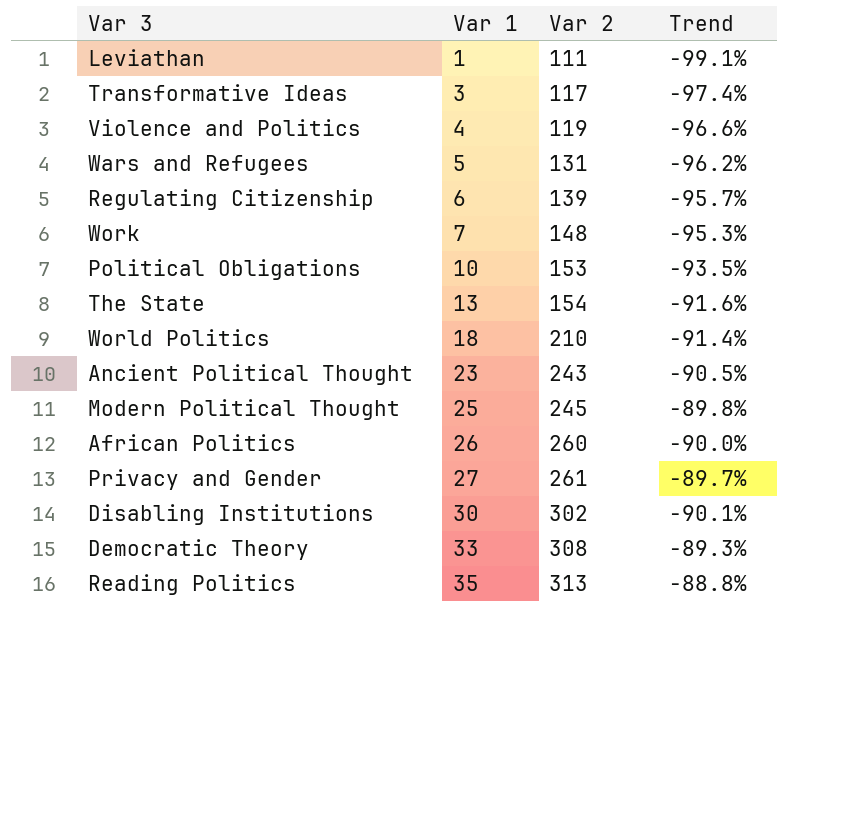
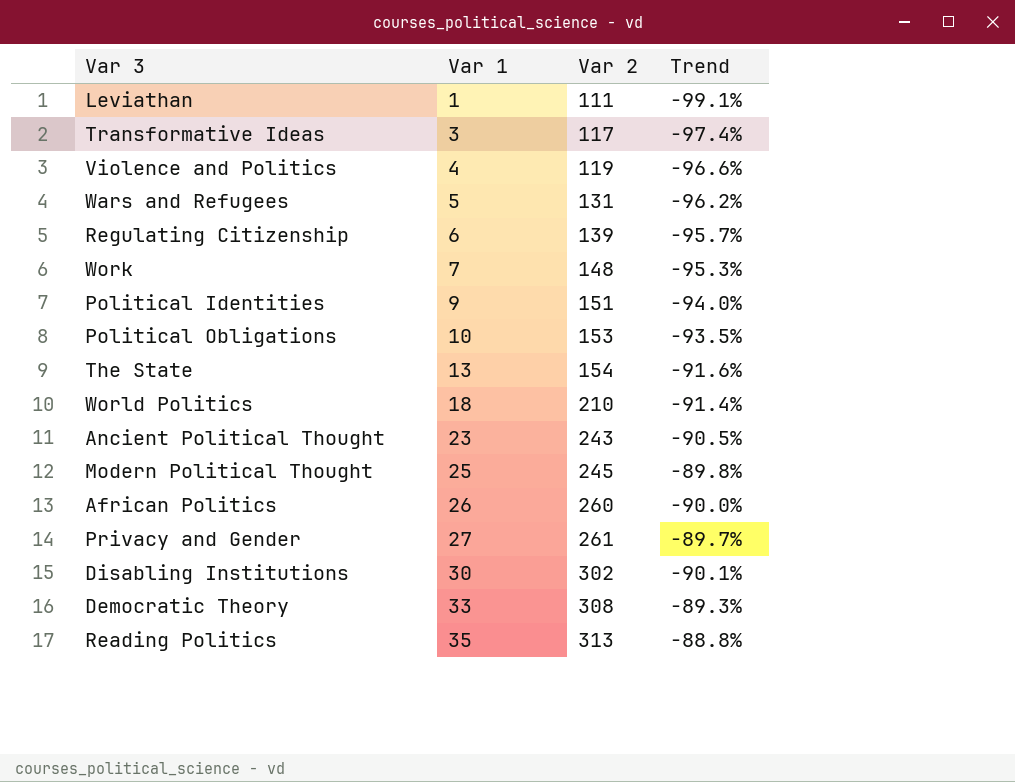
row Political Identities: none -> 9 | 151 | -94.0%

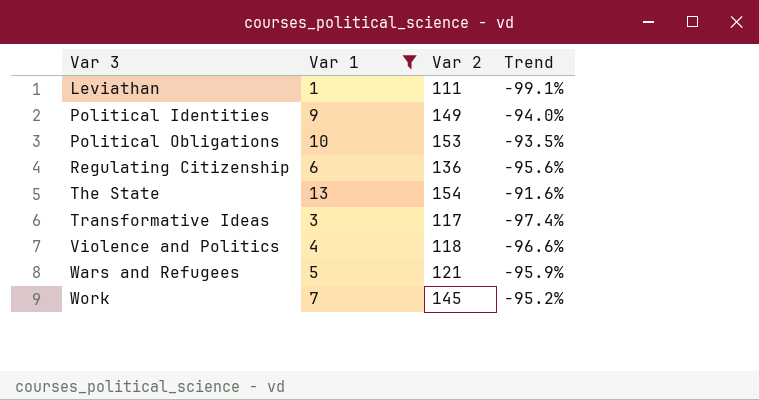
filter: none -> Var 1 <= 13
row order: Var 1 ascending -> Var 3 ascending
Political Identities | Var 2: 151 -> 149
Regulating Citizenship | Var 2: 139 -> 136
Regulating Citizenship | Trend: -95.7% -> -95.6%
Violence and Politics | Var 2: 119 -> 118
Wars and Refugees | Var 2: 131 -> 121
Wars and Refugees | Trend: -96.2% -> -95.9%
Work | Var 2: 148 -> 145
Work | Trend: -95.3% -> -95.2%

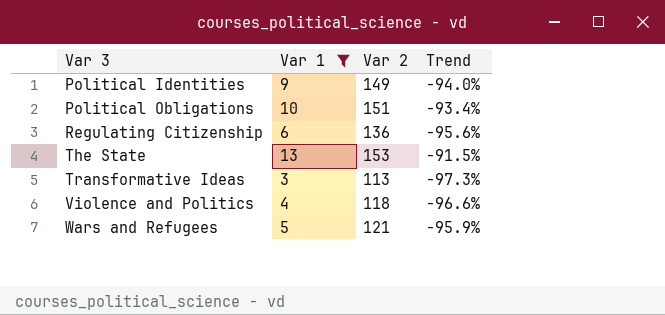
row Leviathan: 1 | 111 | -99.1% -> none
row Work: 7 | 145 | -95.2% -> none
Political Obligations | Var 2: 153 -> 151
Political Obligations | Trend: -93.5% -> -93.4%
The State | Var 2: 154 -> 153
The State | Trend: -91.6% -> -91.5%
Transformative Ideas | Var 2: 117 -> 113
Transformative Ideas | Trend: -97.4% -> -97.3%

